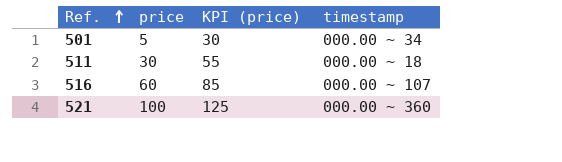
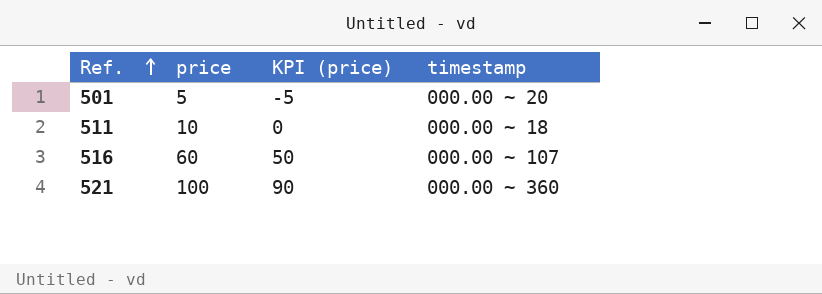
column KPI (price) | formula: [price] + 25 -> [price] - 10
501 | timestamp: 000.00 ~ 34 -> 000.00 ~ 20
511 | price: 30 -> 10

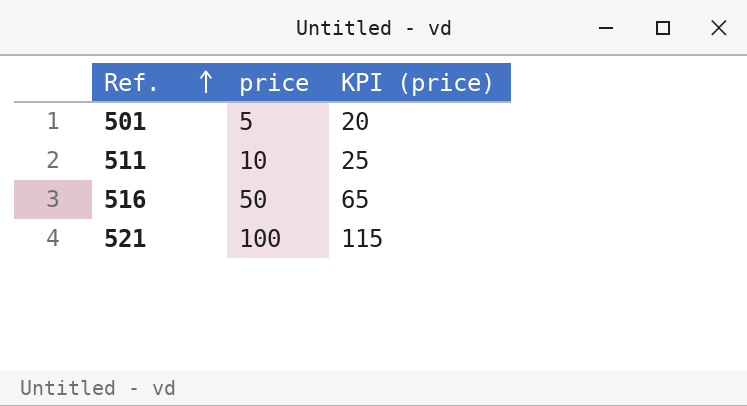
column timestamp | position: 4 -> none
column KPI (price) | formula: [price] - 10 -> [price] + 15
516 | price: 60 -> 50

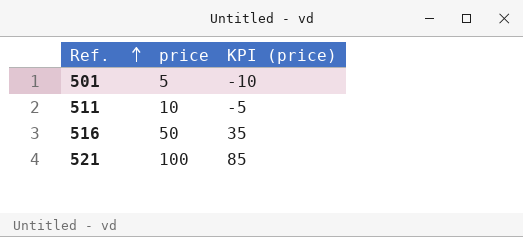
column KPI (price) | formula: [price] + 15 -> [price] - 15

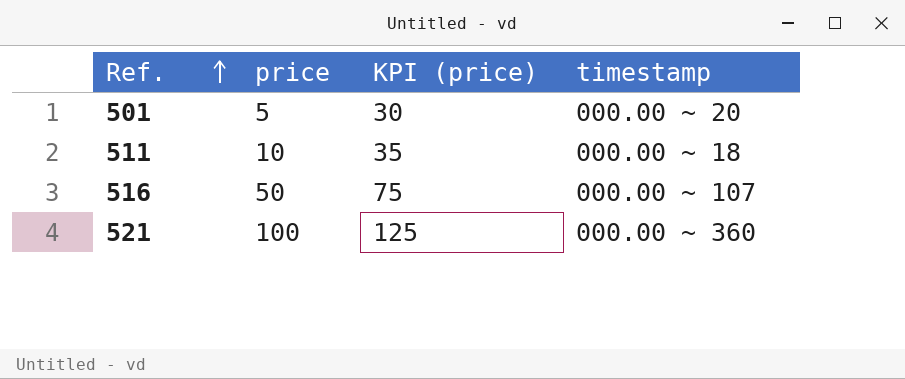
column KPI (price) | formula: [price] - 15 -> [price] + 25
column timestamp | position: none -> 4

